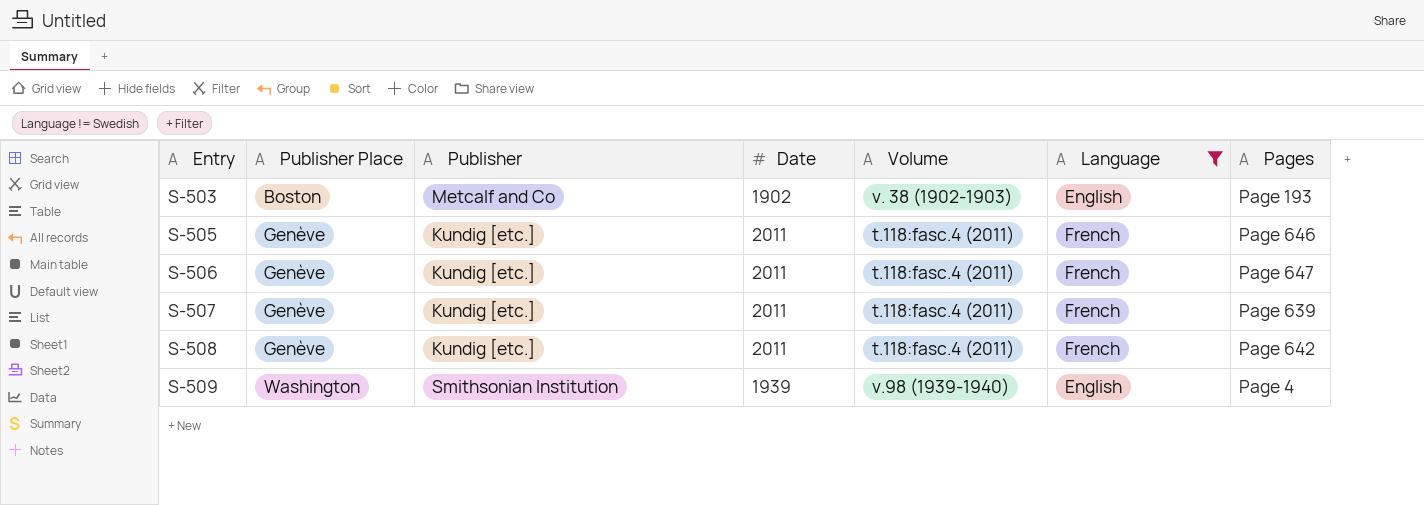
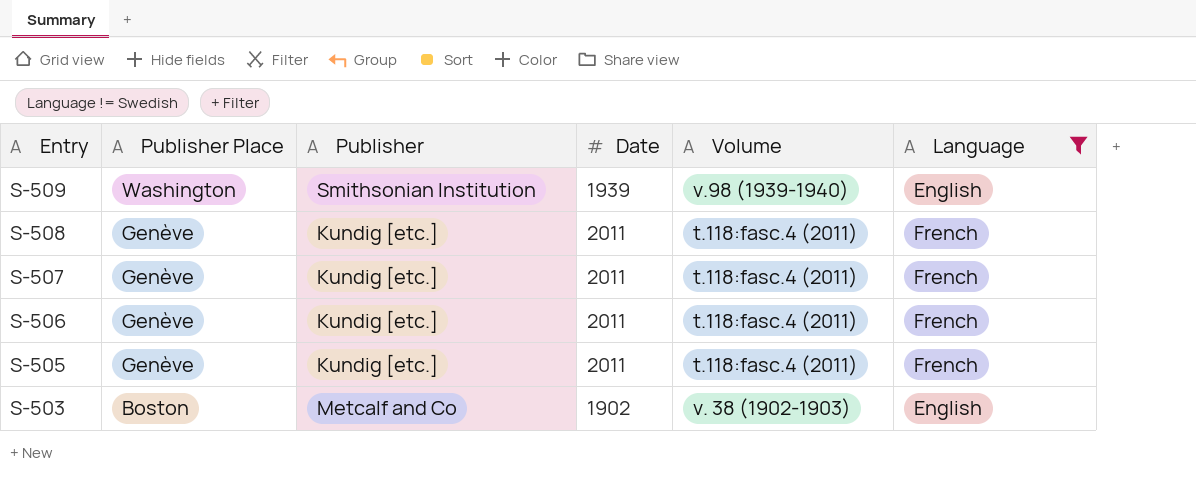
row order: Entry ascending -> Entry descending
column Pages | position: 7 -> none

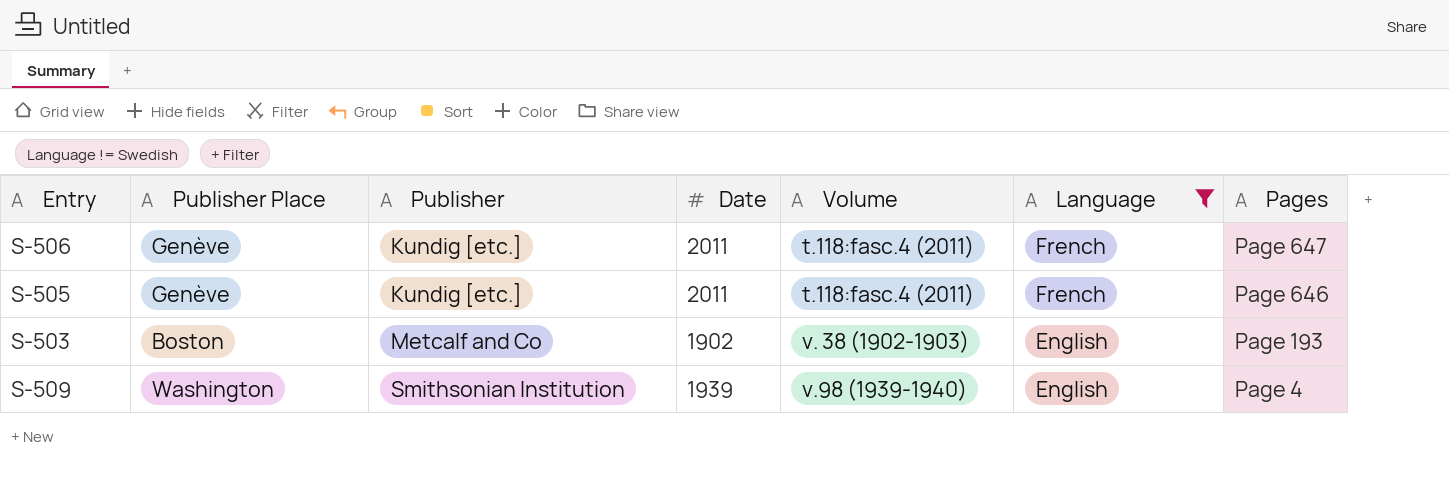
row order: Entry descending -> Publisher ascending
column Pages | position: none -> 7
row S-508: Genève | Kundig [etc.] | 2011 | t.118:fasc.4 (2011) | French -> none
row S-507: Genève | Kundig [etc.] | 2011 | t.118:fasc.4 (2011) | French -> none

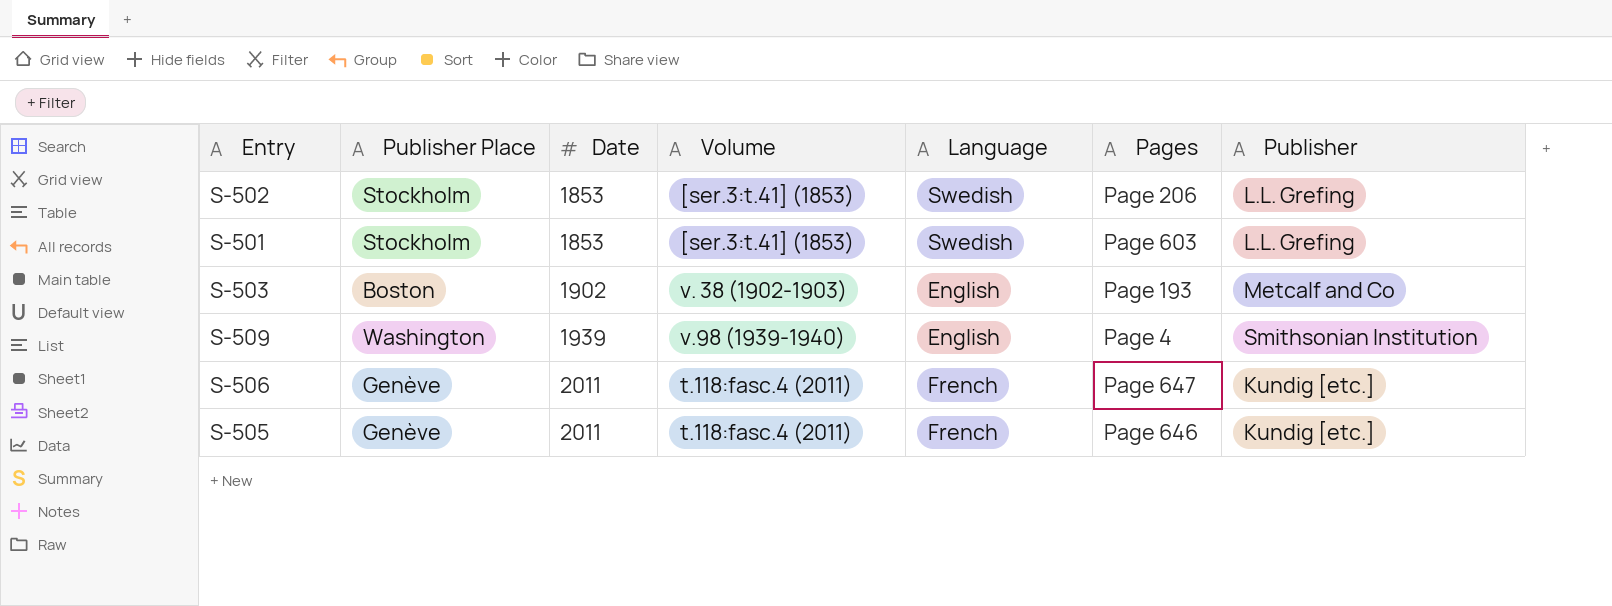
filter: Language != Swedish -> none
row order: Publisher ascending -> Date ascending
column Publisher | position: 3 -> 7

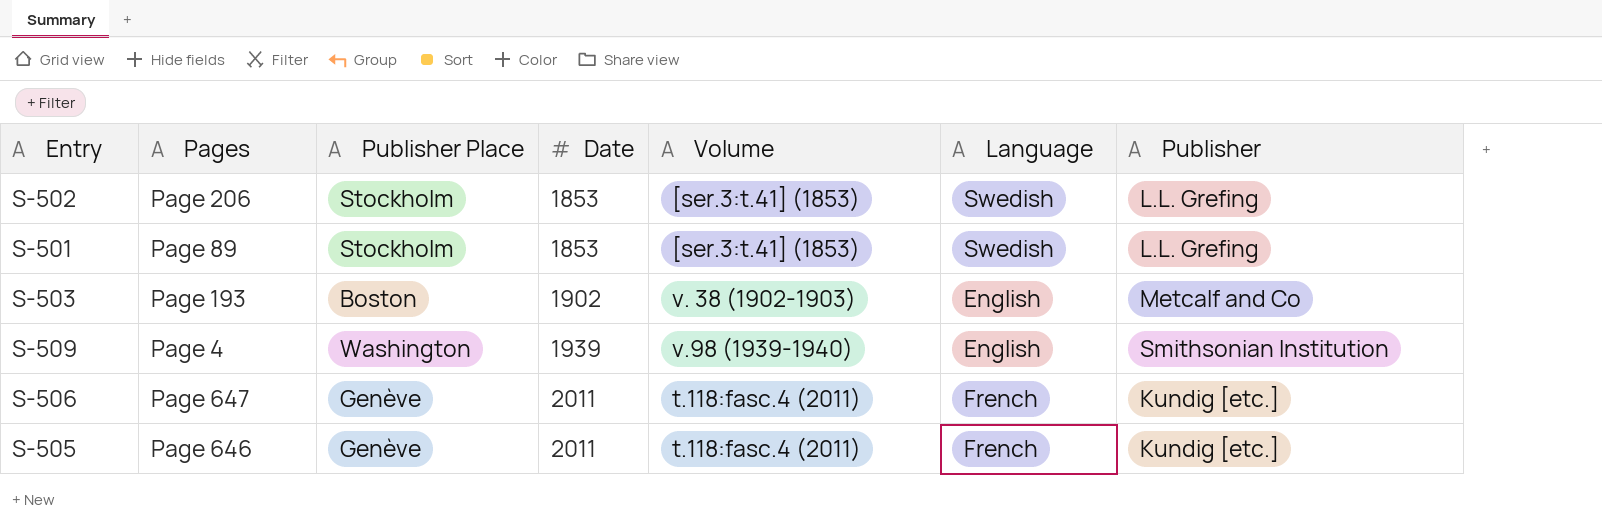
column Pages | position: 6 -> 2
S-501 | Pages: Page 603 -> Page 89

